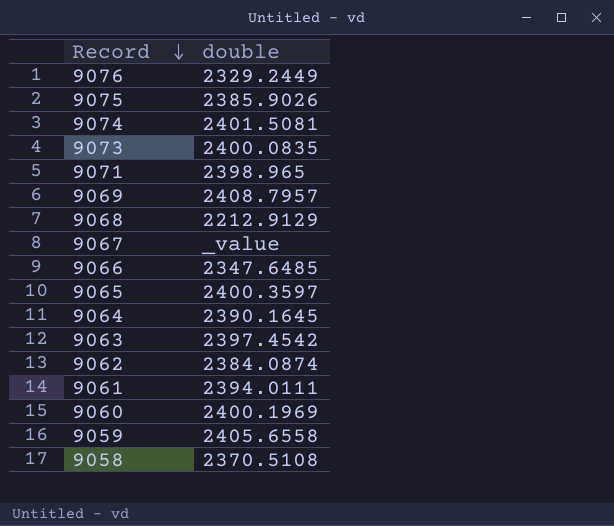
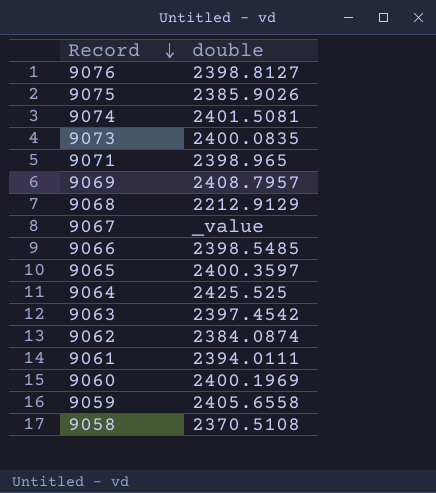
9076 | double: 2329.2449 -> 2398.8127
9066 | double: 2347.6485 -> 2398.5485
9064 | double: 2390.1645 -> 2425.525

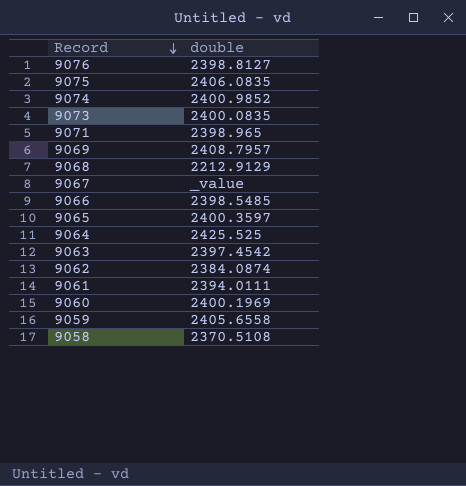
9075 | double: 2385.9026 -> 2406.0835
9074 | double: 2401.5081 -> 2400.9852

